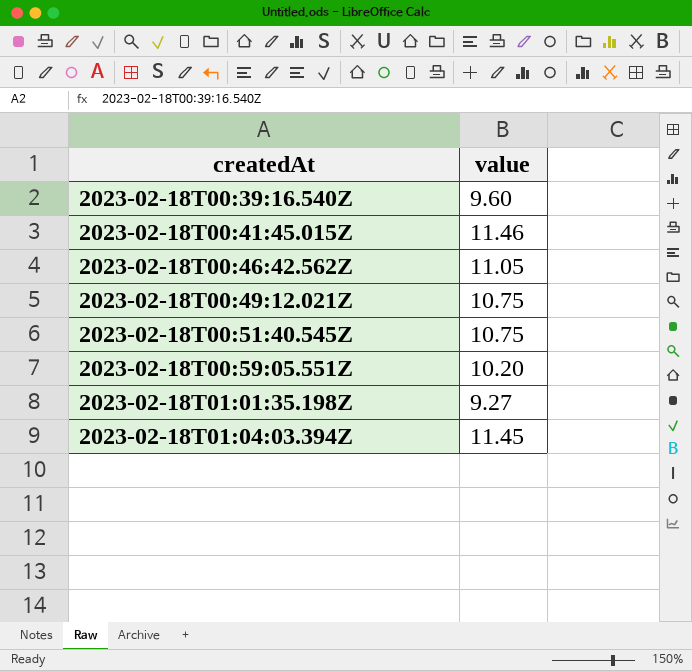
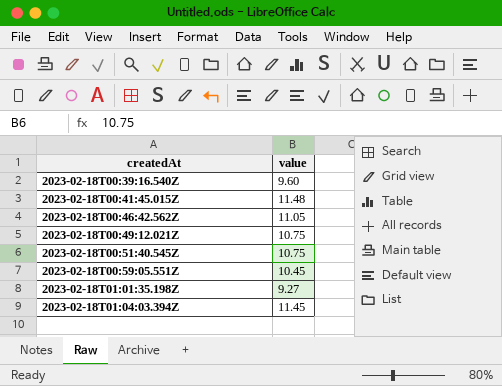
2023-02-18T00:41:45.015Z | value: 11.46 -> 11.48
2023-02-18T00:59:05.551Z | value: 10.20 -> 10.45

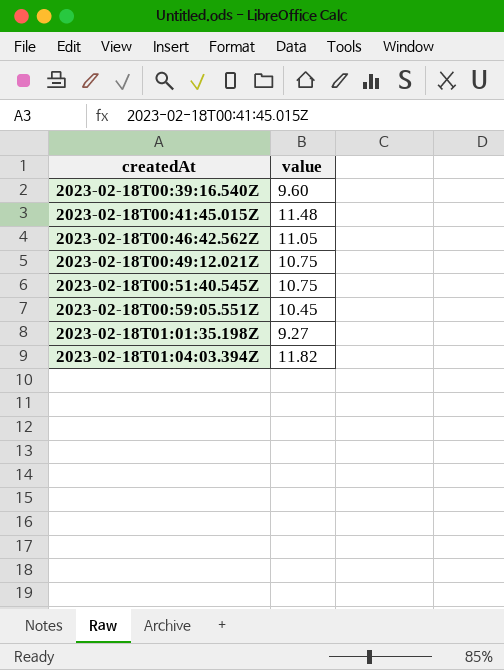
2023-02-18T01:04:03.394Z | value: 11.45 -> 11.82

